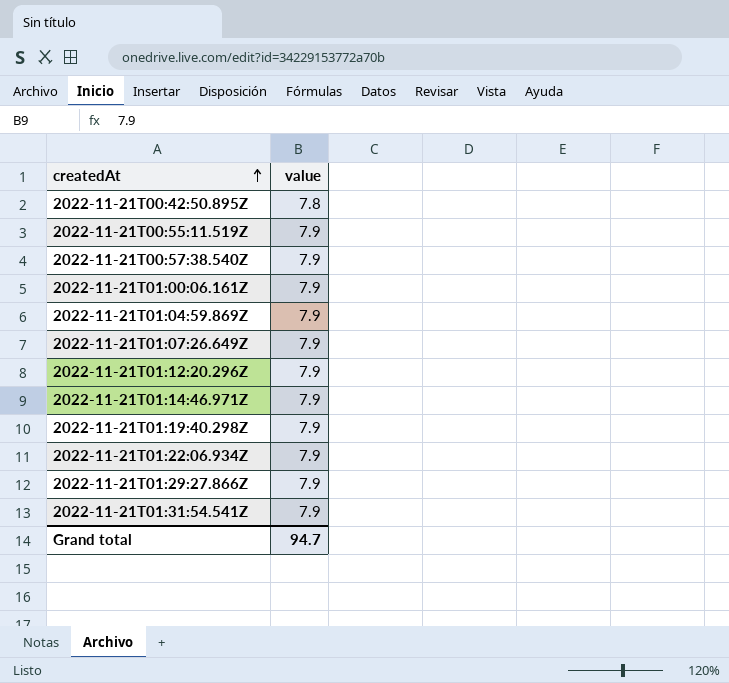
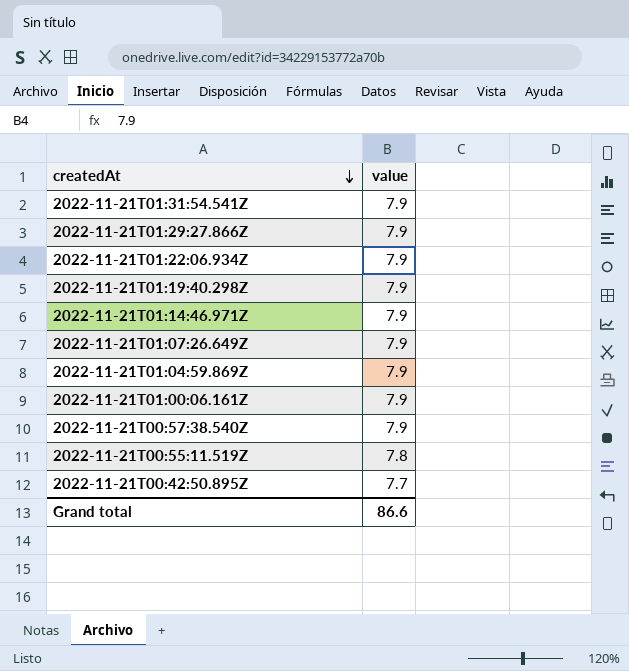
row order: createdAt ascending -> createdAt descending
row 2022-11-21T01:12:20.296Z: 7.9 -> none
2022-11-21T00:55:11.519Z | value: 7.9 -> 7.8
2022-11-21T00:42:50.895Z | value: 7.8 -> 7.7
Grand total | value: 94.7 -> 86.6

